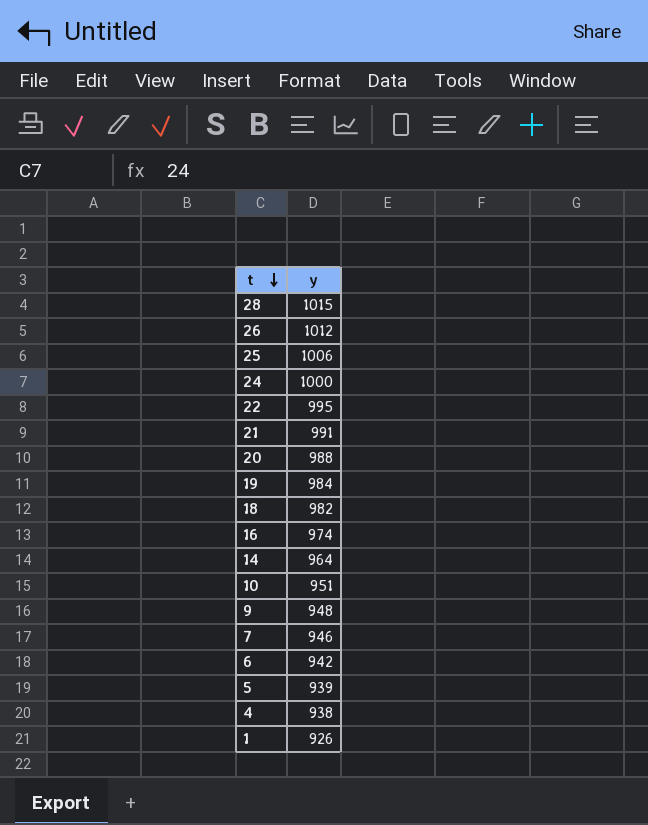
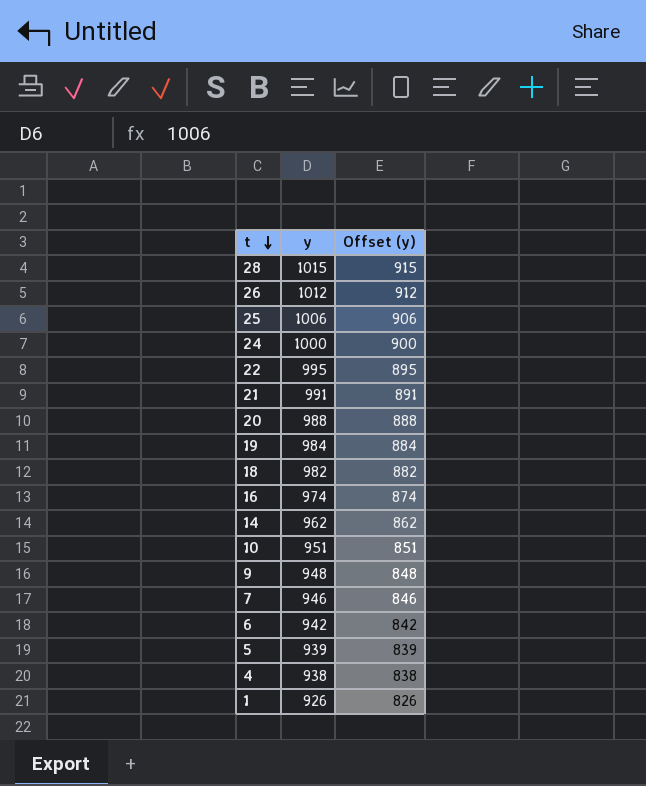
column Offset (y) | formula: none -> [y] - 100
14 | y: 964 -> 962

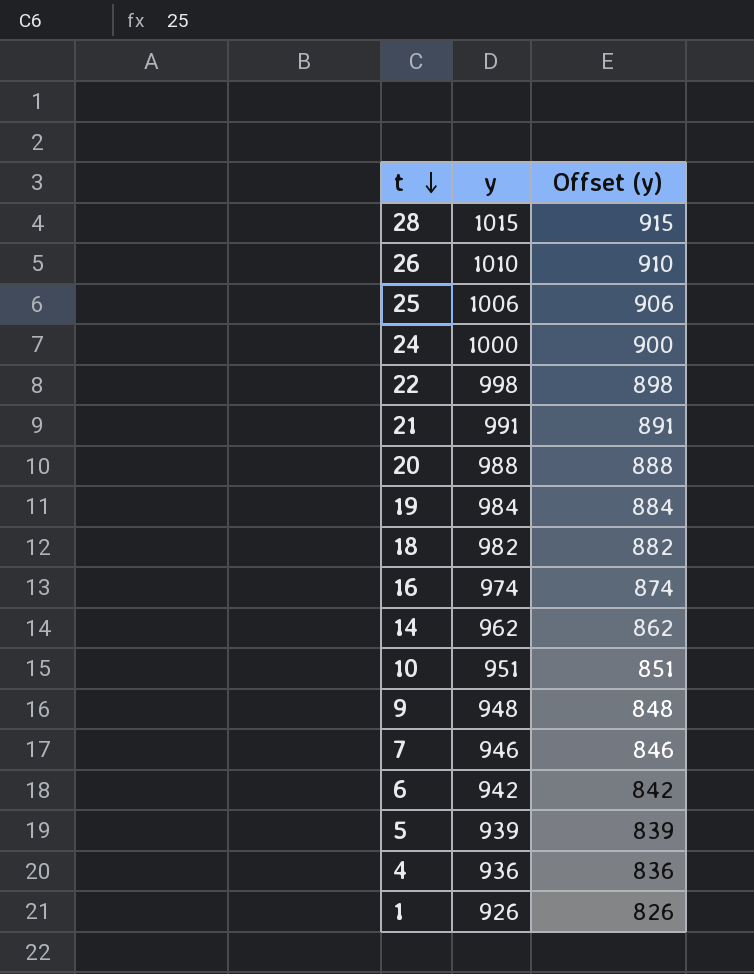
26 | y: 1012 -> 1010
26 | Offset (y): 912 -> 910
22 | y: 995 -> 998
22 | Offset (y): 895 -> 898
4 | y: 938 -> 936
4 | Offset (y): 838 -> 836

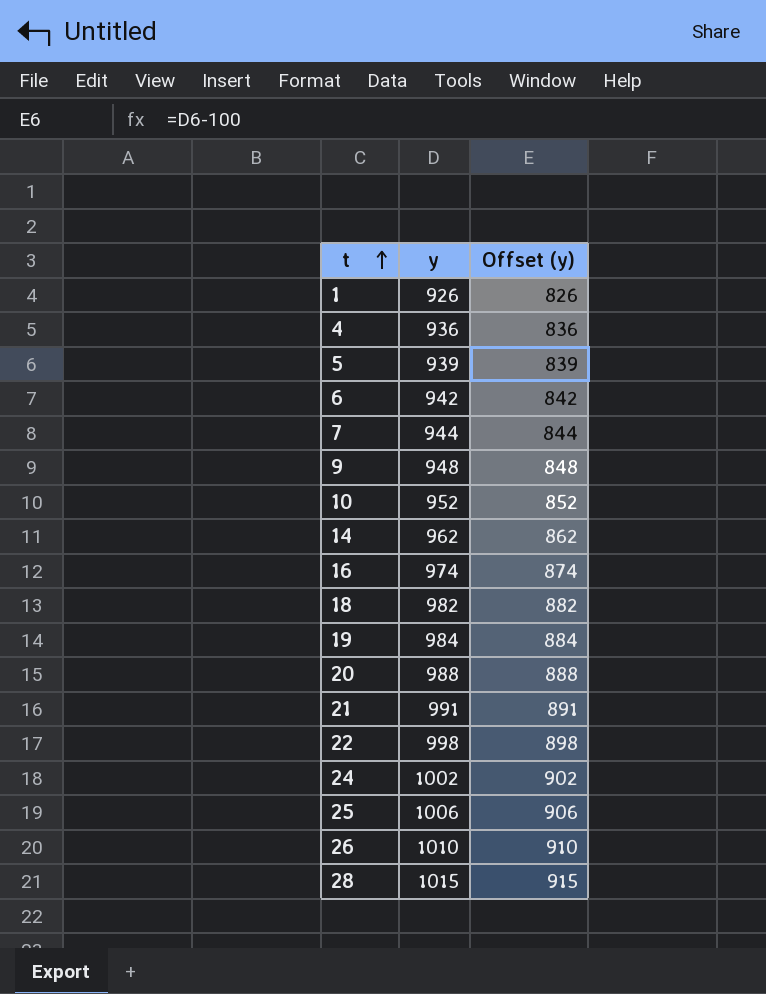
row order: t descending -> t ascending
7 | y: 946 -> 944
7 | Offset (y): 846 -> 844
10 | y: 951 -> 952
10 | Offset (y): 851 -> 852
24 | y: 1000 -> 1002
24 | Offset (y): 900 -> 902

